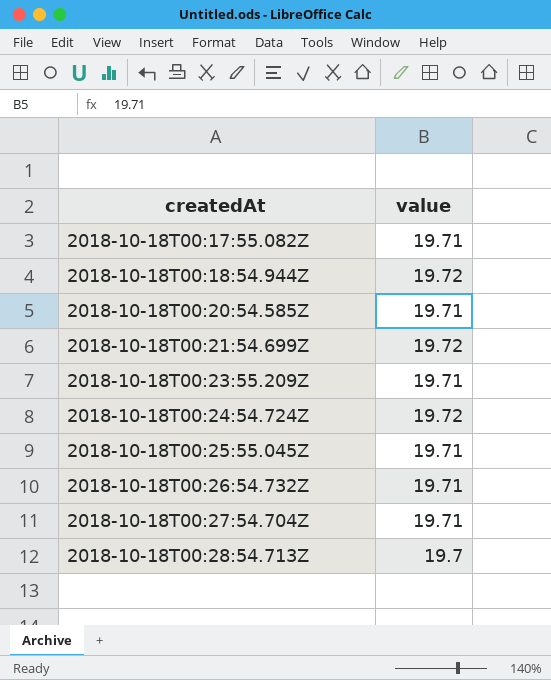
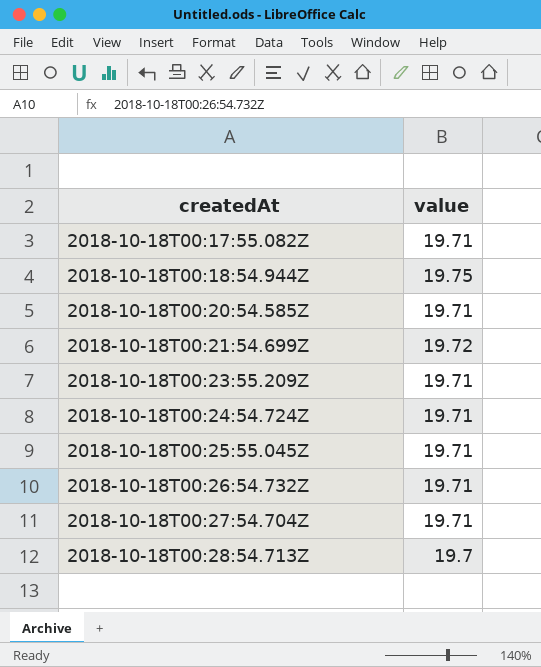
2018-10-18T00:18:54.944Z | value: 19.72 -> 19.75
2018-10-18T00:24:54.724Z | value: 19.72 -> 19.71

